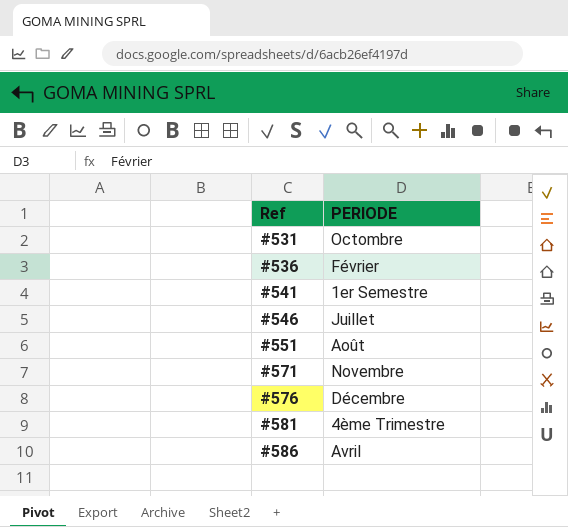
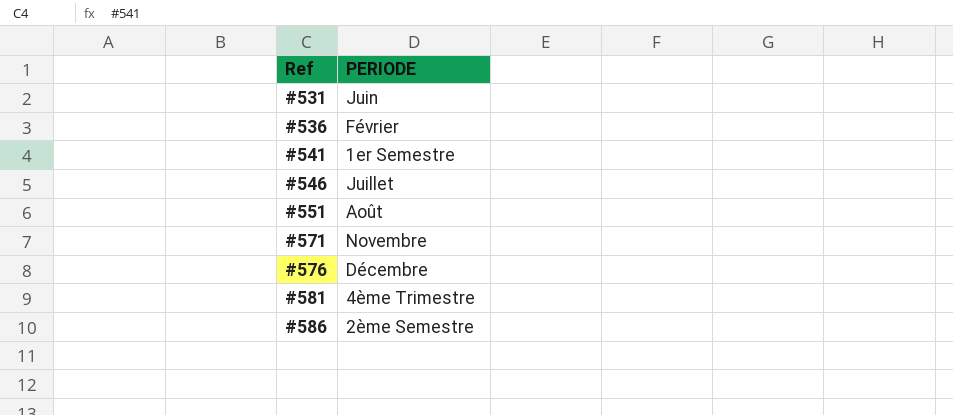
#531 | PERIODE: Octombre -> Juin
#586 | PERIODE: Avril -> 2ème Semestre

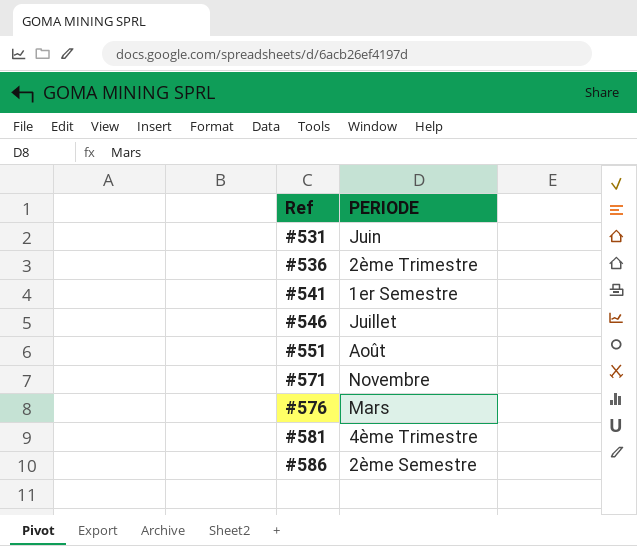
#536 | PERIODE: Février -> 2ème Trimestre
#576 | PERIODE: Décembre -> Mars

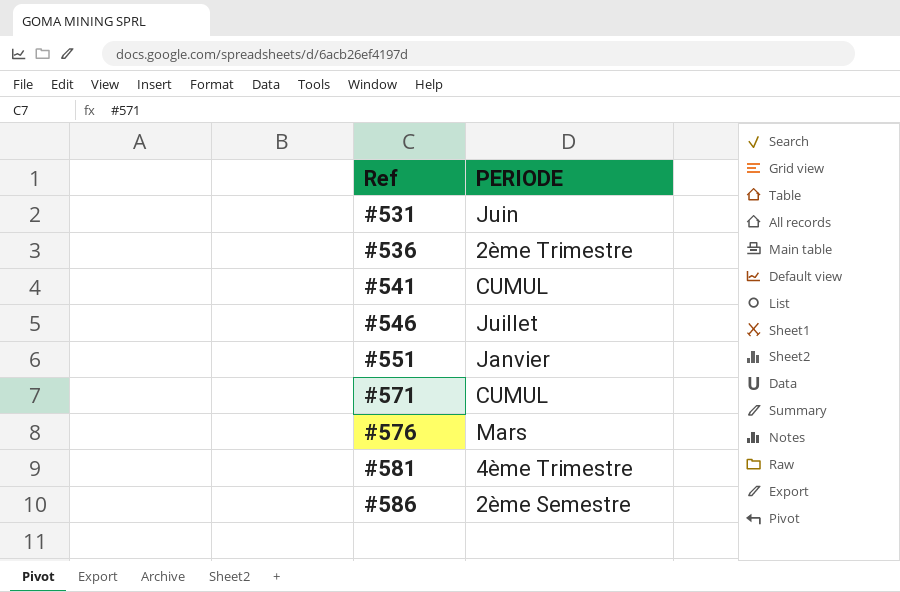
#541 | PERIODE: 1er Semestre -> CUMUL
#551 | PERIODE: Août -> Janvier
#571 | PERIODE: Novembre -> CUMUL

